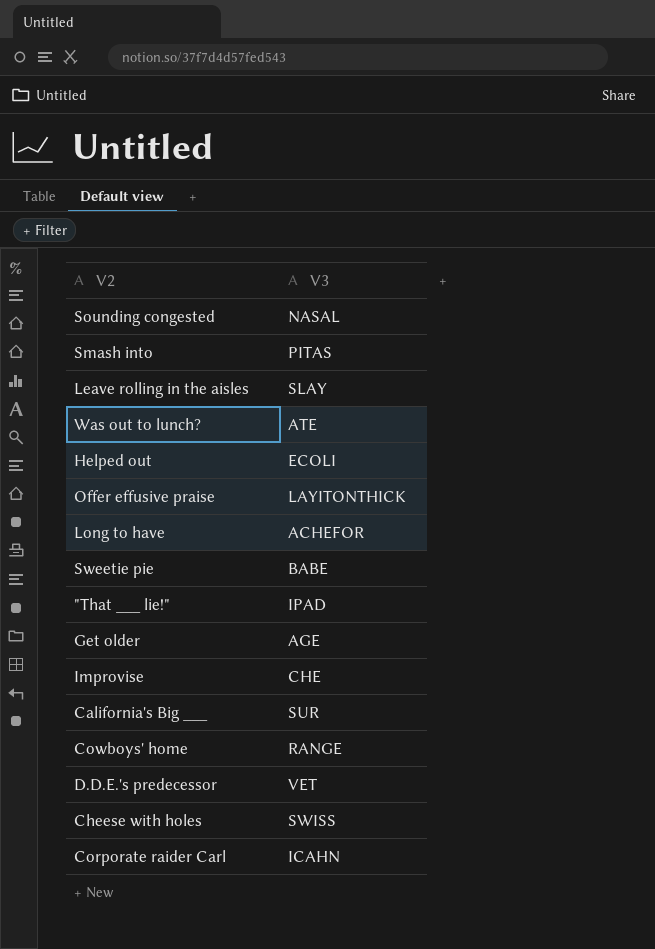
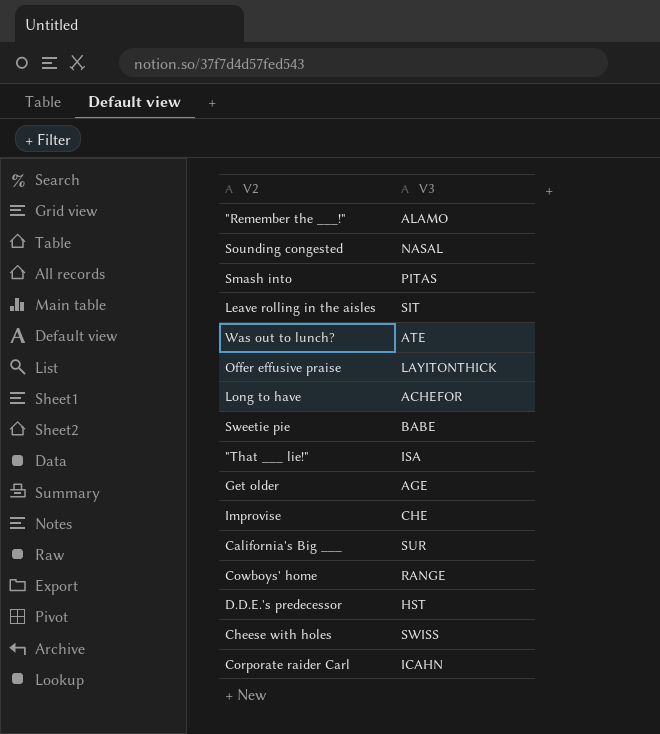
row Helped out: ECOLI -> none
row "Remember the ___!": none -> ALAMO
Leave rolling in the aisles | V3: SLAY -> SIT
"That ___ lie!" | V3: IPAD -> ISA
D.D.E.'s predecessor | V3: VET -> HST

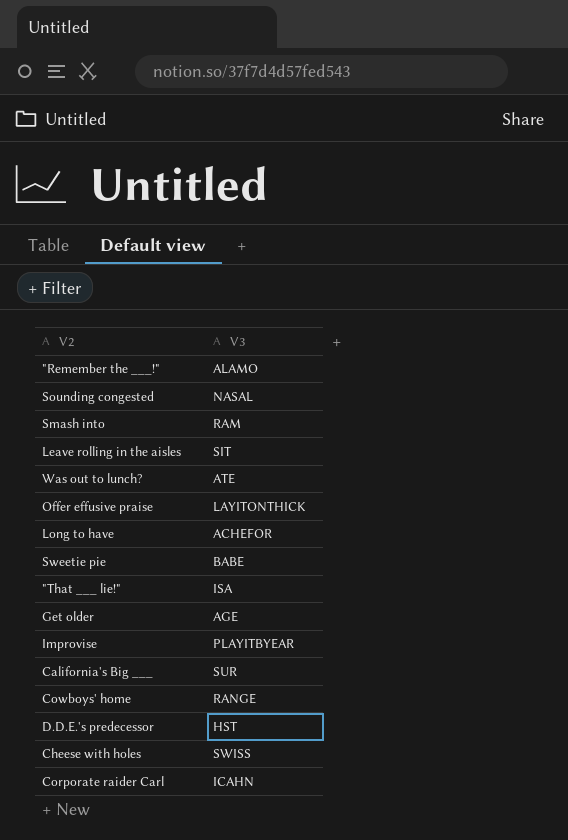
Smash into | V3: PITAS -> RAM
Improvise | V3: CHE -> PLAYITBYEAR

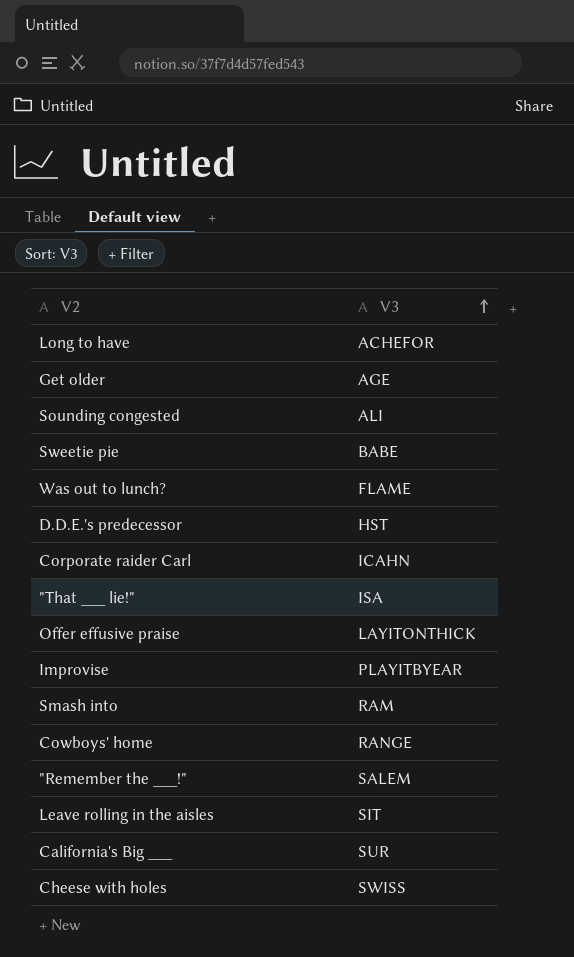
row order: none -> V3 ascending
Sounding congested | V3: NASAL -> ALI
Was out to lunch? | V3: ATE -> FLAME
"Remember the ___!" | V3: ALAMO -> SALEM

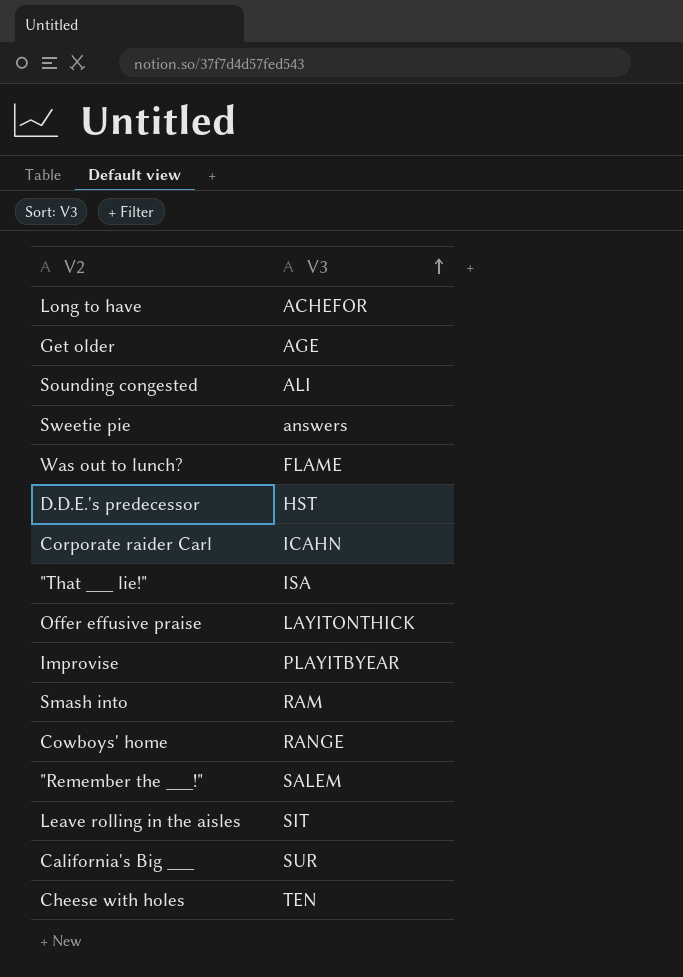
Sweetie pie | V3: BABE -> answers
Cheese with holes | V3: SWISS -> TEN

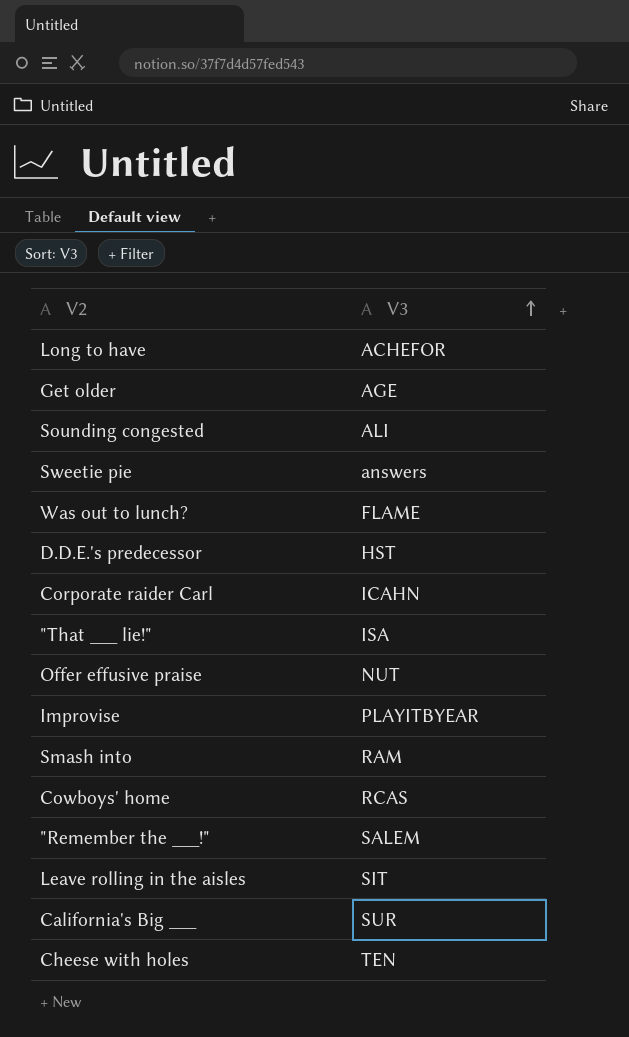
Offer effusive praise | V3: LAYITONTHICK -> NUT
Cowboys' home | V3: RANGE -> RCAS

